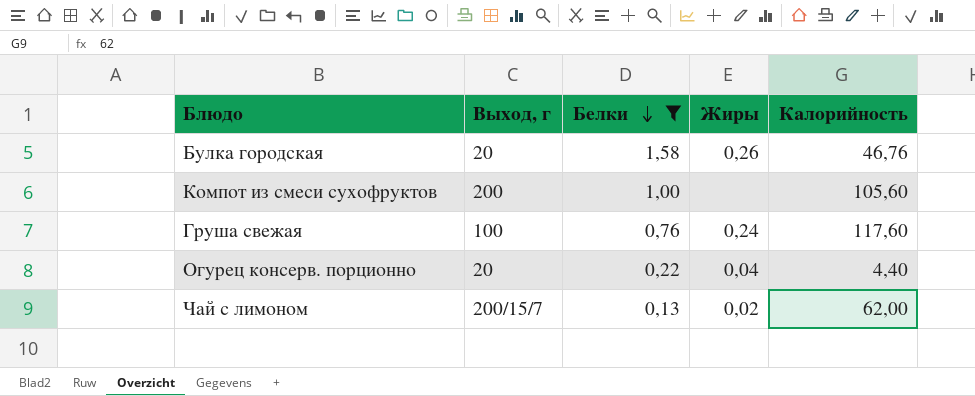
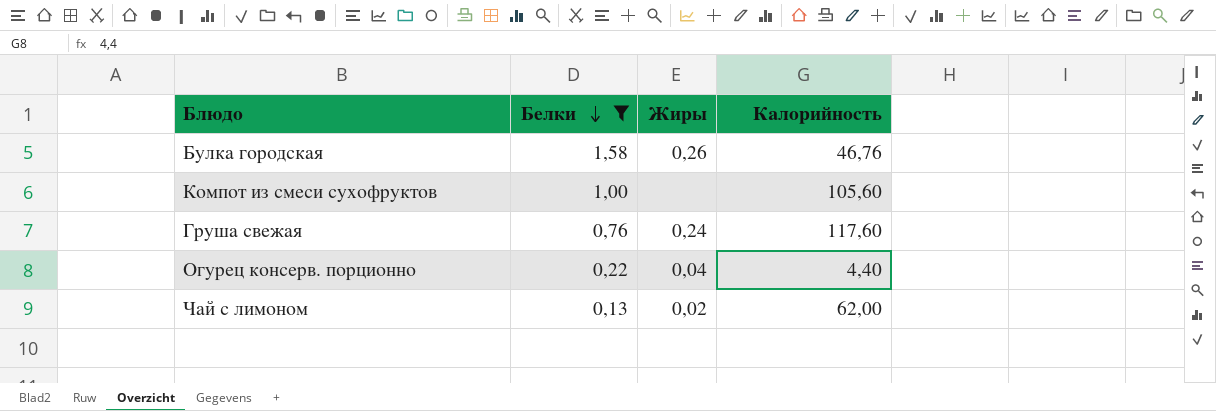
column Выход, г | position: 2 -> none

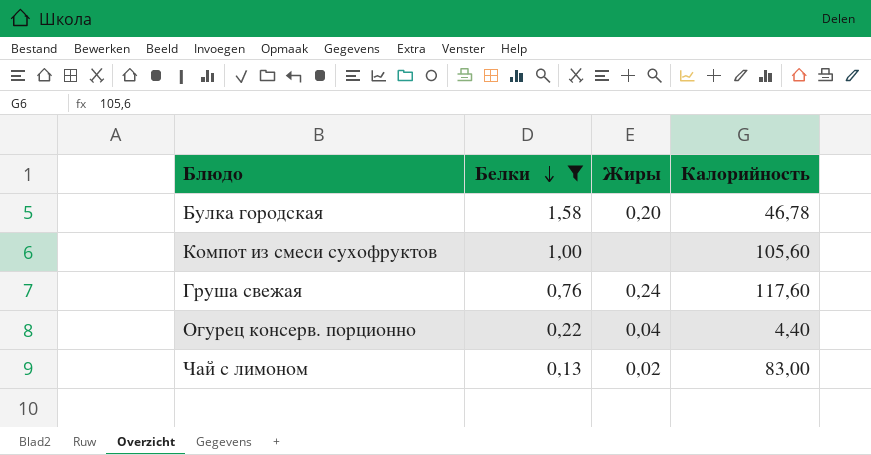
Булка городская | Жиры: 0,26 -> 0,20
Булка городская | Калорийность: 46,76 -> 46,78
Чай с лимоном | Калорийность: 62,00 -> 83,00

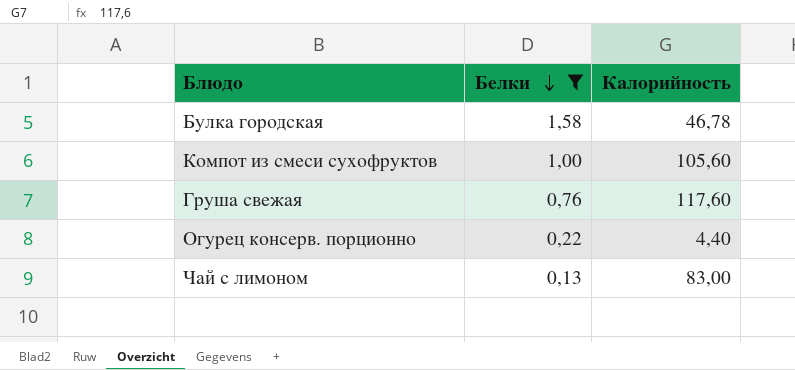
column Жиры | position: 3 -> none

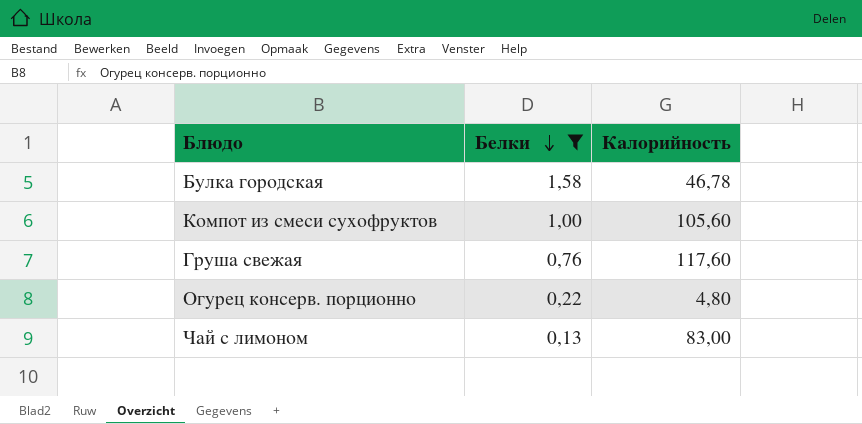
Огурец консерв. порционно | Калорийность: 4,40 -> 4,80

